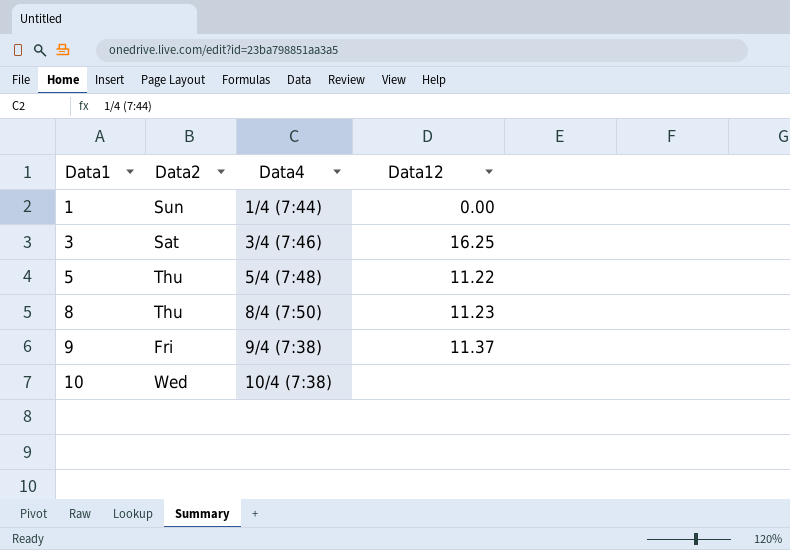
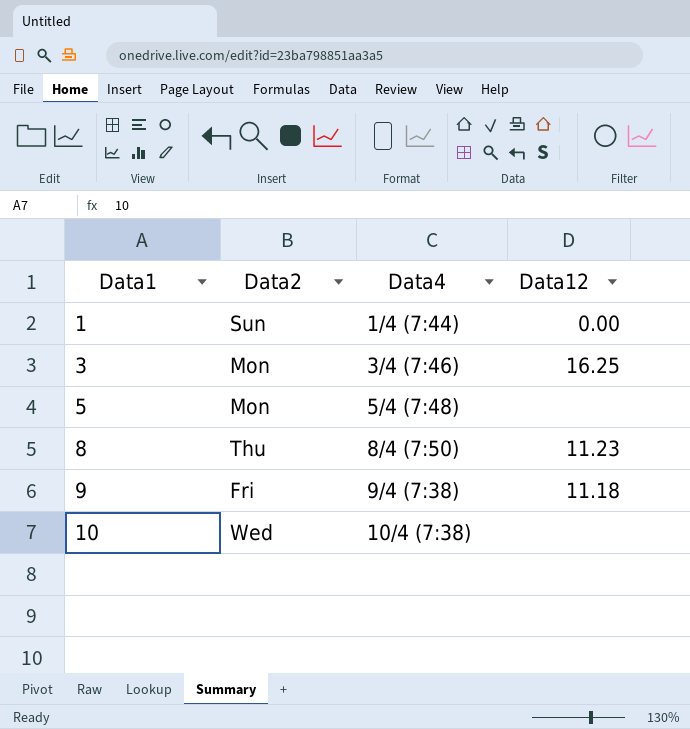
3 | Data2: Sat -> Mon
5 | Data2: Thu -> Mon
5 | Data12: 11.22 -> none
9 | Data12: 11.37 -> 11.18

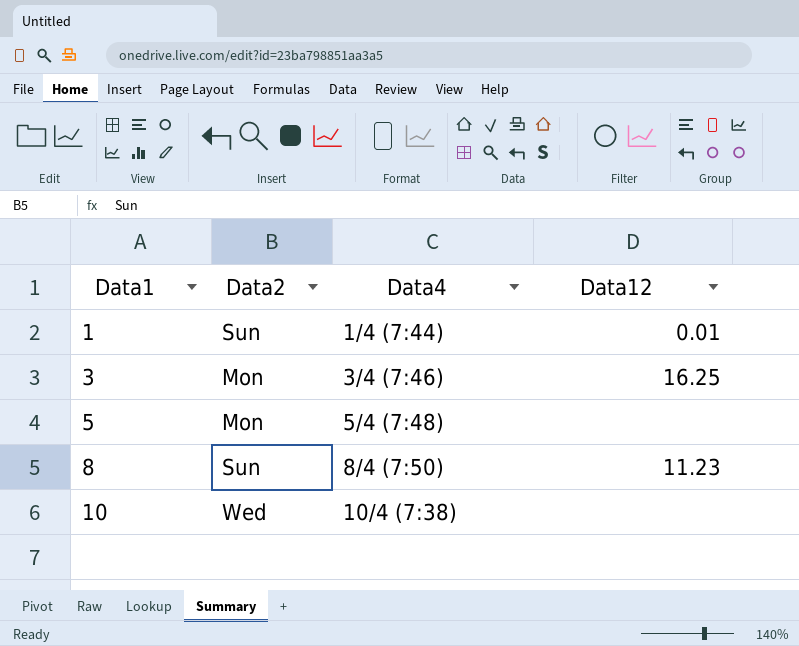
row 9: Fri | 9/4 (7:38) | 11.18 -> none
1 | Data12: 0.00 -> 0.01
8 | Data2: Thu -> Sun

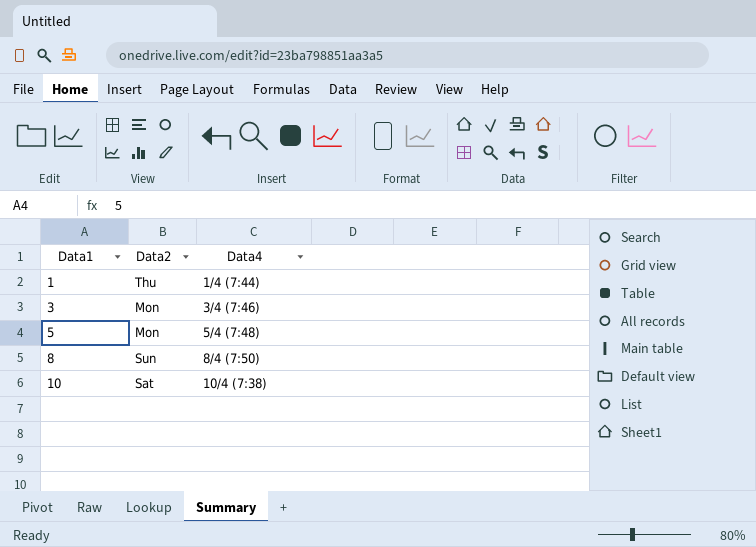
column Data12 | position: 4 -> none
1 | Data2: Sun -> Thu
10 | Data2: Wed -> Sat

